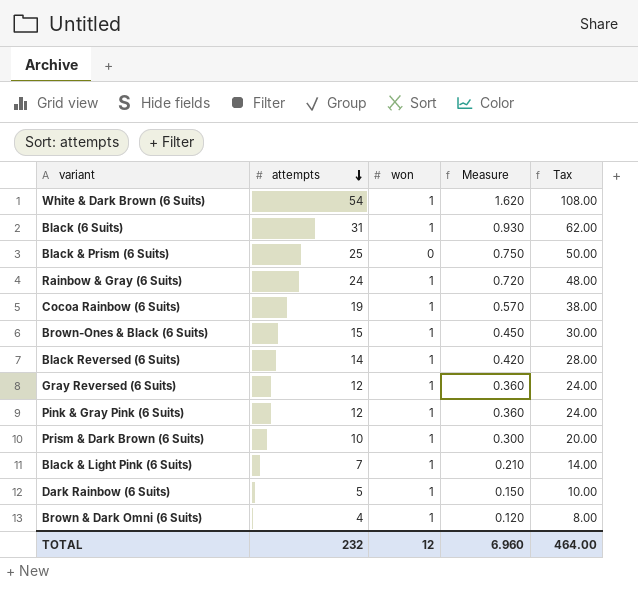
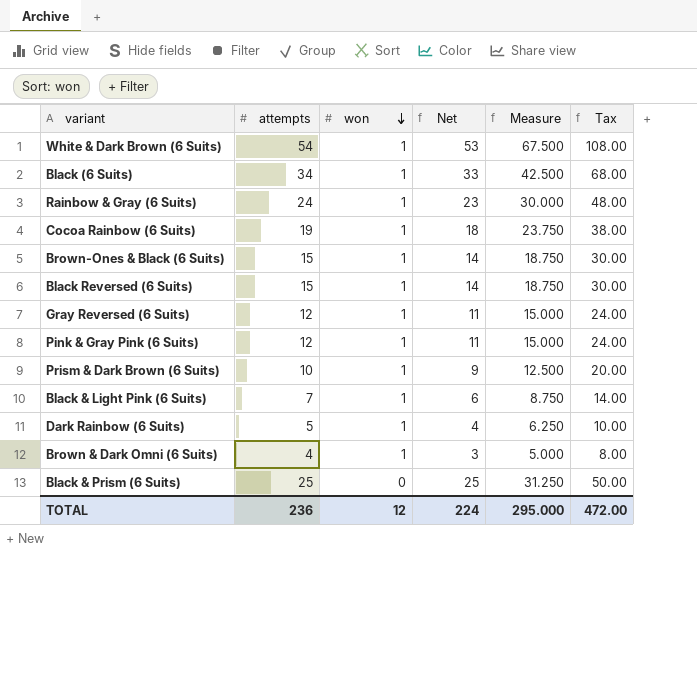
row order: attempts descending -> won descending
column Net | formula: none -> [attempts] - [won]
column Measure | formula: [attempts] * 0.03 -> [attempts] * 1.25
Black (6 Suits) | attempts: 31 -> 34
Black (6 Suits) | Tax: 62.00 -> 68.00
Black Reversed (6 Suits) | attempts: 14 -> 15
Black Reversed (6 Suits) | Tax: 28.00 -> 30.00
TOTAL | attempts: 232 -> 236
TOTAL | Measure: 6.960 -> 295.000
TOTAL | Tax: 464.00 -> 472.00

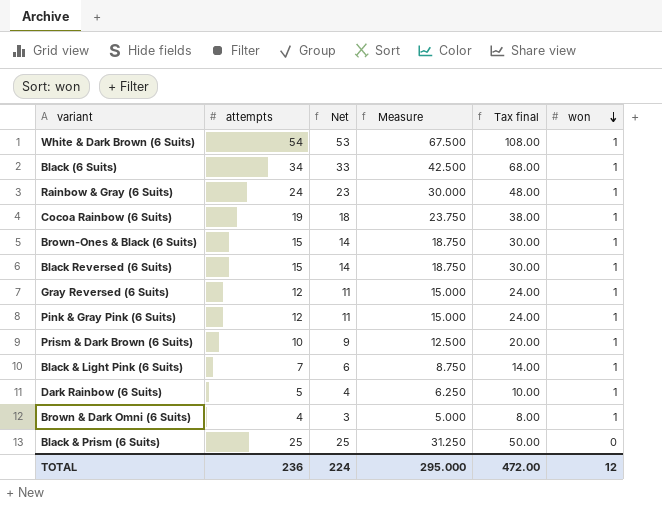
column name: Tax -> Tax final
column won | position: 3 -> 6

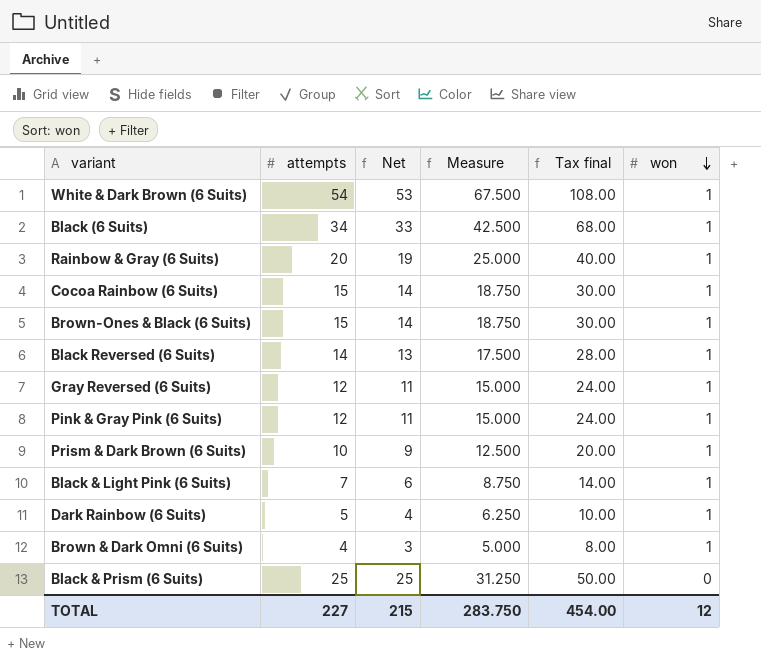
Rainbow & Gray (6 Suits) | attempts: 24 -> 20
Rainbow & Gray (6 Suits) | Net: 23 -> 19
Rainbow & Gray (6 Suits) | Measure: 30.000 -> 25.000
Rainbow & Gray (6 Suits) | Tax final: 48.00 -> 40.00
Cocoa Rainbow (6 Suits) | attempts: 19 -> 15
Cocoa Rainbow (6 Suits) | Net: 18 -> 14
Cocoa Rainbow (6 Suits) | Measure: 23.750 -> 18.750
Cocoa Rainbow (6 Suits) | Tax final: 38.00 -> 30.00
Black Reversed (6 Suits) | attempts: 15 -> 14
Black Reversed (6 Suits) | Net: 14 -> 13
Black Reversed (6 Suits) | Measure: 18.750 -> 17.500
Black Reversed (6 Suits) | Tax final: 30.00 -> 28.00
TOTAL | attempts: 236 -> 227
TOTAL | Net: 224 -> 215
TOTAL | Measure: 295.000 -> 283.750
TOTAL | Tax final: 472.00 -> 454.00

